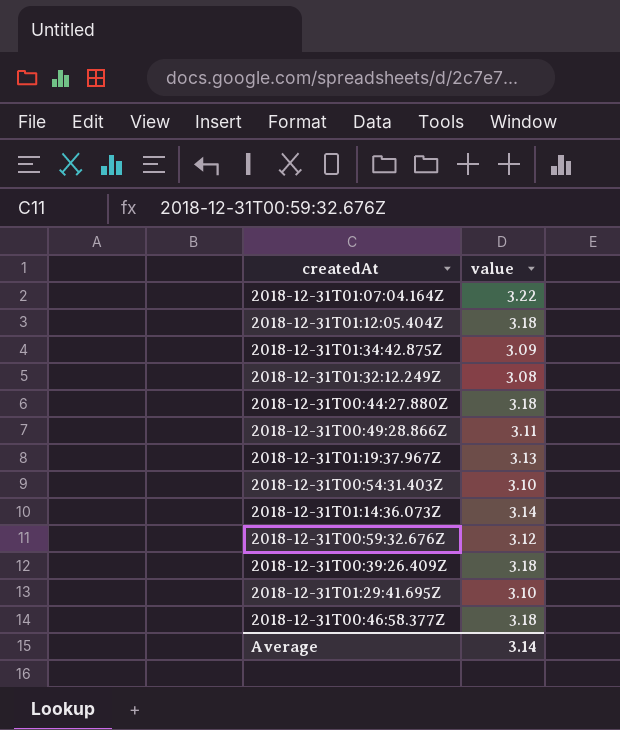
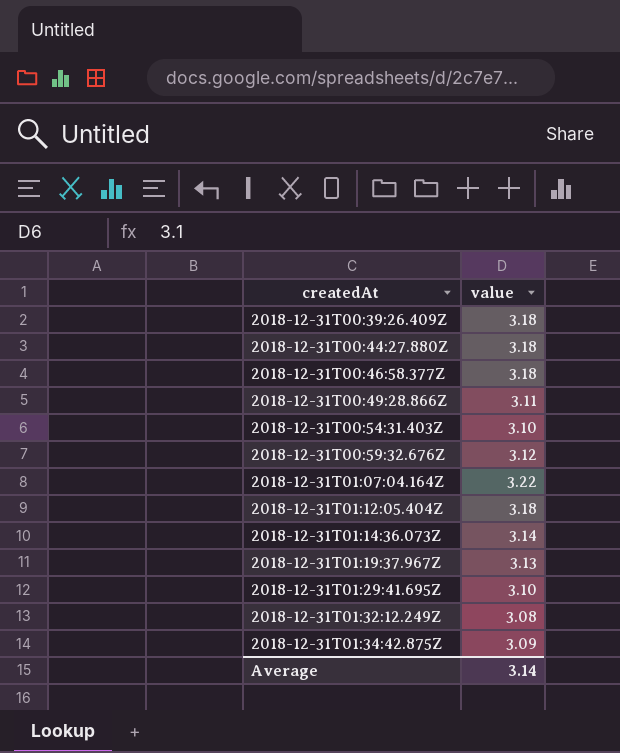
row order: none -> createdAt ascending

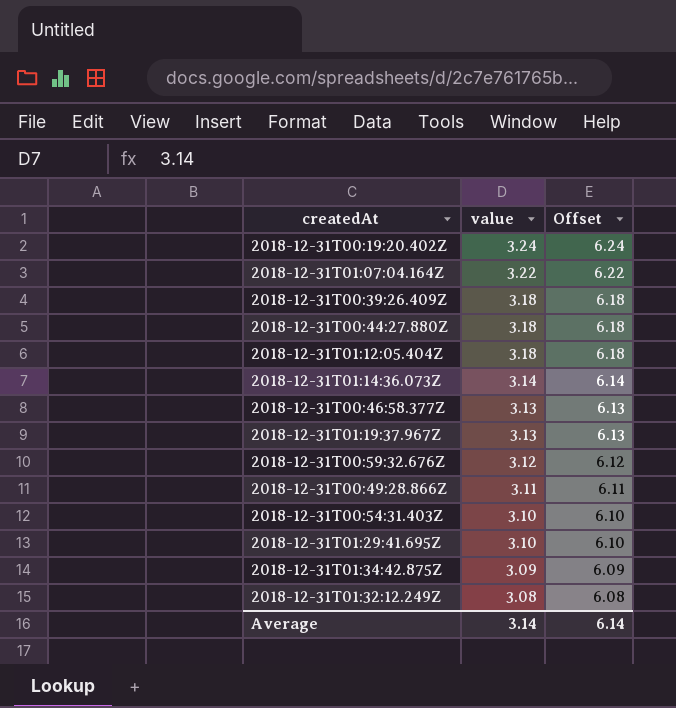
row order: createdAt ascending -> value descending
column Offset | formula: none -> [value] + 3
row 2018-12-31T00:19:20.402Z: none -> 3.24 | 6.24
2018-12-31T00:46:58.377Z | value: 3.18 -> 3.13

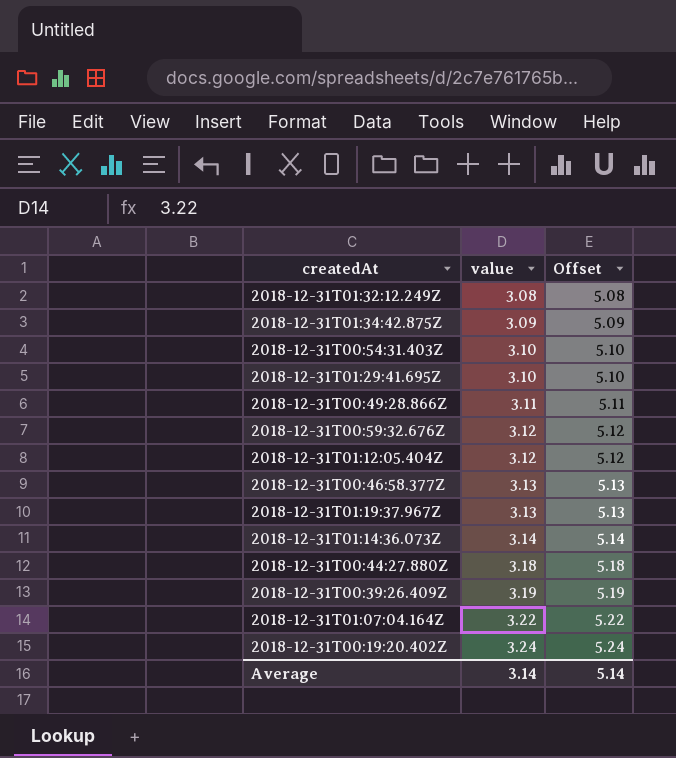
row order: value descending -> value ascending
column Offset | formula: [value] + 3 -> [value] + 2
2018-12-31T01:12:05.404Z | value: 3.18 -> 3.12
2018-12-31T00:39:26.409Z | value: 3.18 -> 3.19
Average | Offset: 6.14 -> 5.14

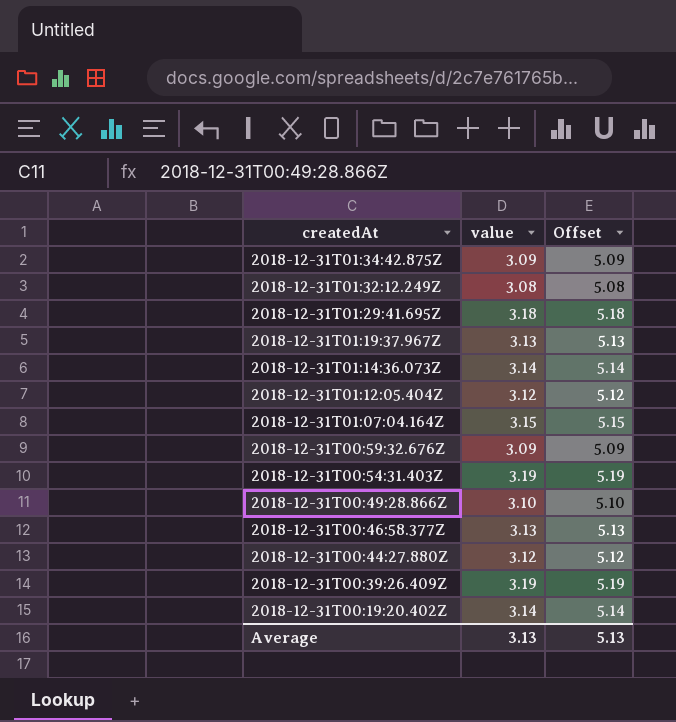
row order: value ascending -> createdAt descending
2018-12-31T01:29:41.695Z | value: 3.10 -> 3.18
2018-12-31T01:29:41.695Z | Offset: 5.10 -> 5.18
2018-12-31T01:07:04.164Z | value: 3.22 -> 3.15
2018-12-31T01:07:04.164Z | Offset: 5.22 -> 5.15
2018-12-31T00:59:32.676Z | value: 3.12 -> 3.09
2018-12-31T00:59:32.676Z | Offset: 5.12 -> 5.09
2018-12-31T00:54:31.403Z | value: 3.10 -> 3.19
2018-12-31T00:54:31.403Z | Offset: 5.10 -> 5.19
2018-12-31T00:49:28.866Z | value: 3.11 -> 3.10
2018-12-31T00:49:28.866Z | Offset: 5.11 -> 5.10
2018-12-31T00:44:27.880Z | value: 3.18 -> 3.12
2018-12-31T00:44:27.880Z | Offset: 5.18 -> 5.12
2018-12-31T00:19:20.402Z | value: 3.24 -> 3.14
2018-12-31T00:19:20.402Z | Offset: 5.24 -> 5.14
Average | value: 3.14 -> 3.13
Average | Offset: 5.14 -> 5.13

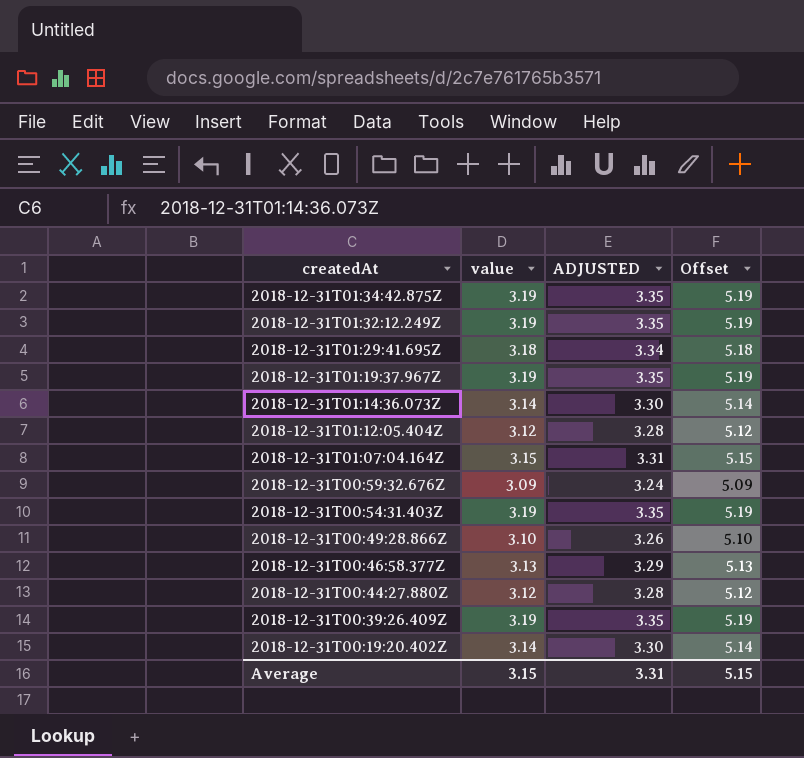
column ADJUSTED | formula: none -> [value] * 1.05
2018-12-31T01:34:42.875Z | value: 3.09 -> 3.19
2018-12-31T01:34:42.875Z | Offset: 5.09 -> 5.19
2018-12-31T01:32:12.249Z | value: 3.08 -> 3.19
2018-12-31T01:32:12.249Z | Offset: 5.08 -> 5.19
2018-12-31T01:19:37.967Z | value: 3.13 -> 3.19
2018-12-31T01:19:37.967Z | Offset: 5.13 -> 5.19
Average | value: 3.13 -> 3.15
Average | Offset: 5.13 -> 5.15

